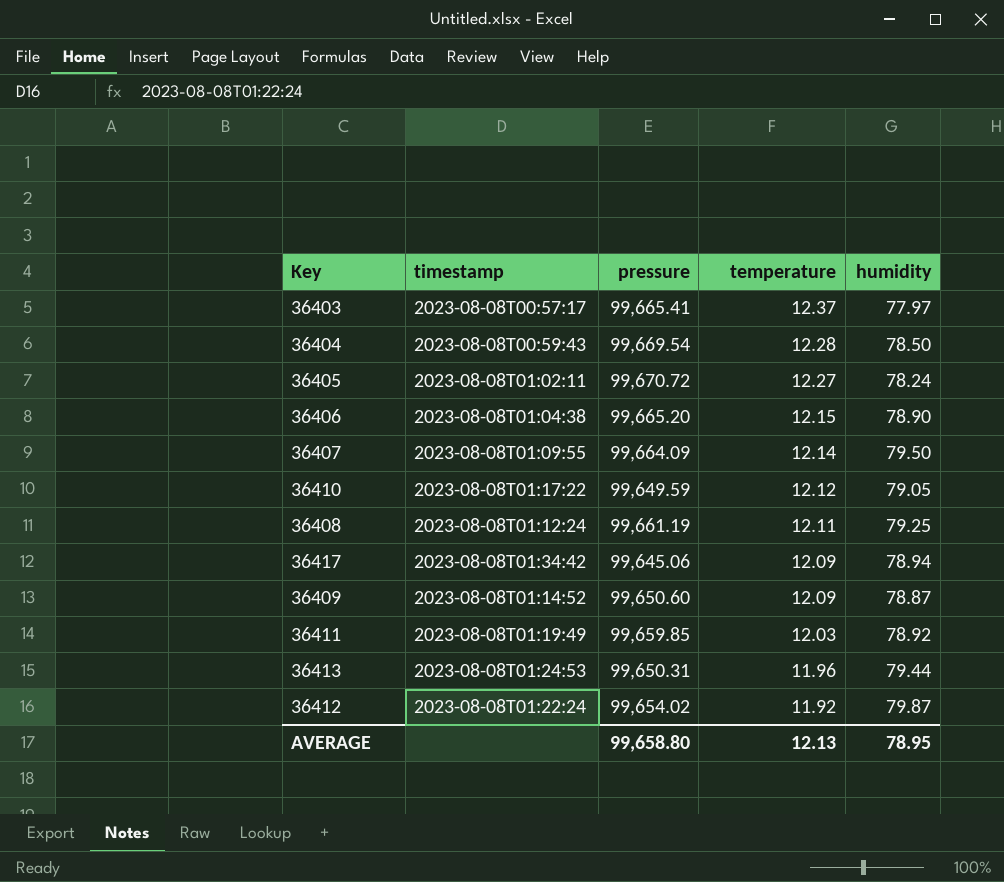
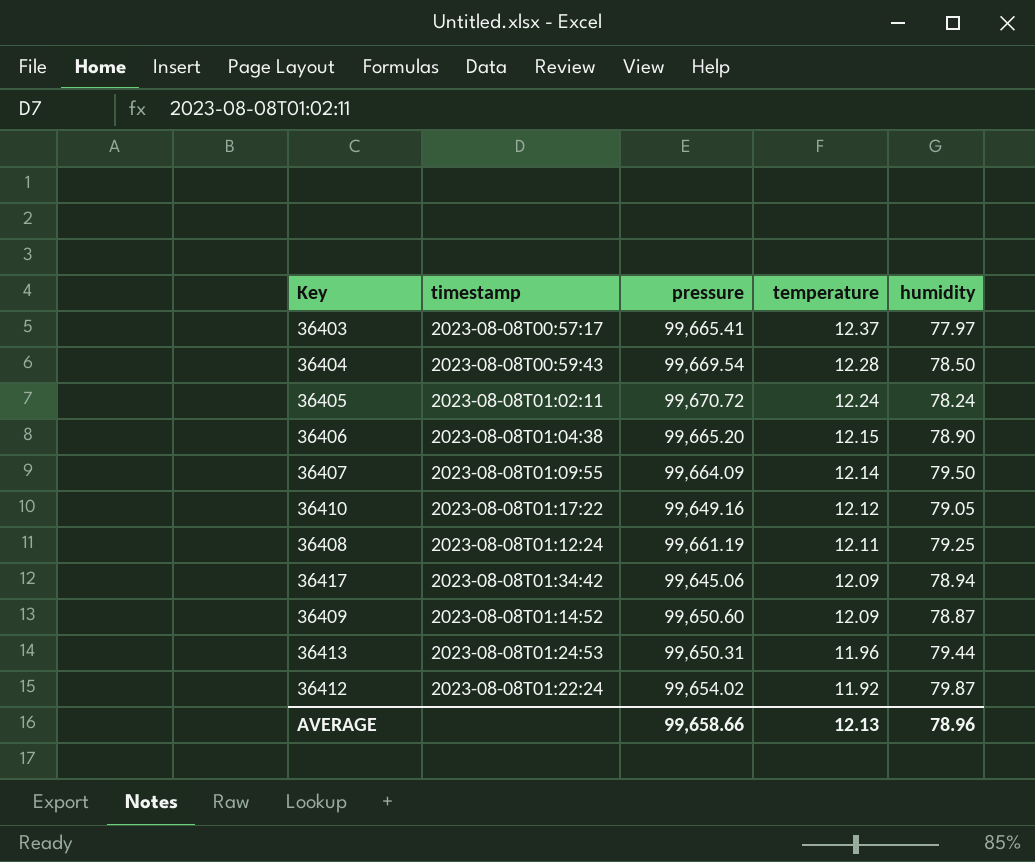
row 36411: 2023-08-08T01:19:49 | 99,659.85 | 12.03 | 78.92 -> none
36405 | temperature: 12.27 -> 12.24
36410 | pressure: 99,649.59 -> 99,649.16
AVERAGE | pressure: 99,658.80 -> 99,658.66
AVERAGE | humidity: 78.95 -> 78.96

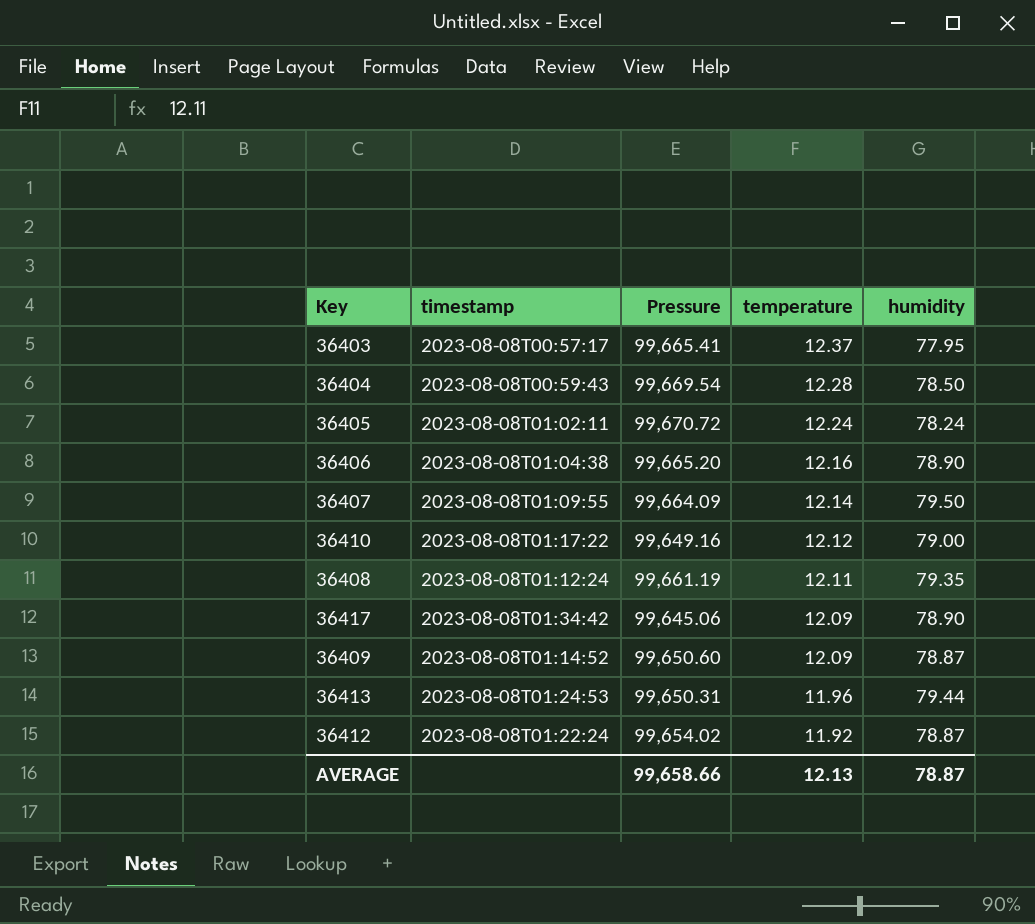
column name: pressure -> Pressure
36403 | humidity: 77.97 -> 77.95
36406 | temperature: 12.15 -> 12.16
36410 | humidity: 79.05 -> 79.00
36408 | humidity: 79.25 -> 79.35
36417 | humidity: 78.94 -> 78.90
36412 | humidity: 79.87 -> 78.87
AVERAGE | humidity: 78.96 -> 78.87

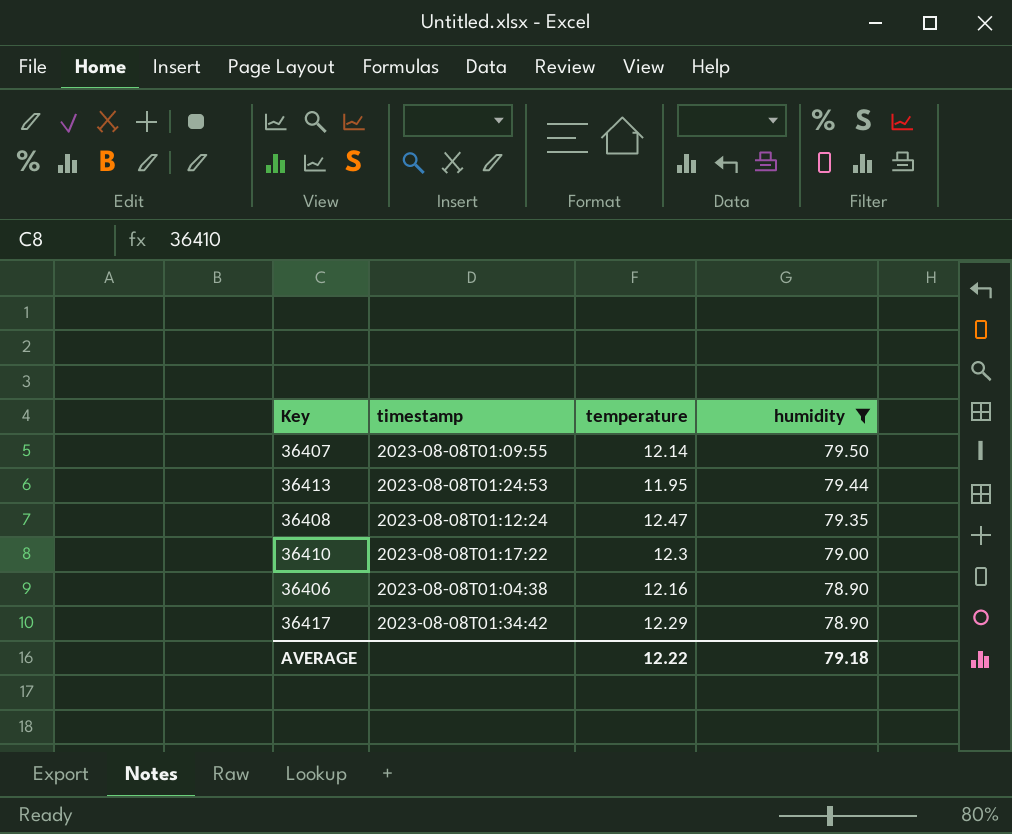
filter: none -> humidity >= 78.90
row order: temperature descending -> humidity descending
column Pressure | position: 3 -> none
36413 | temperature: 11.96 -> 11.95
36408 | temperature: 12.11 -> 12.47
36410 | temperature: 12.12 -> 12.3
36417 | temperature: 12.09 -> 12.29
AVERAGE | temperature: 12.13 -> 12.22
AVERAGE | humidity: 78.87 -> 79.18

